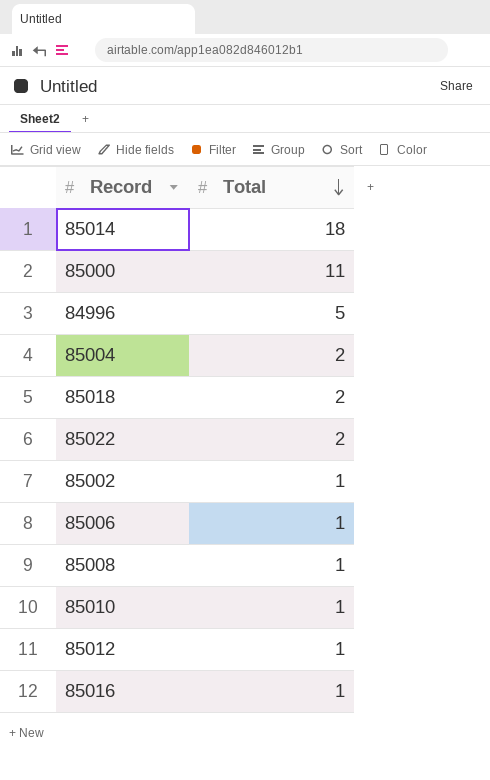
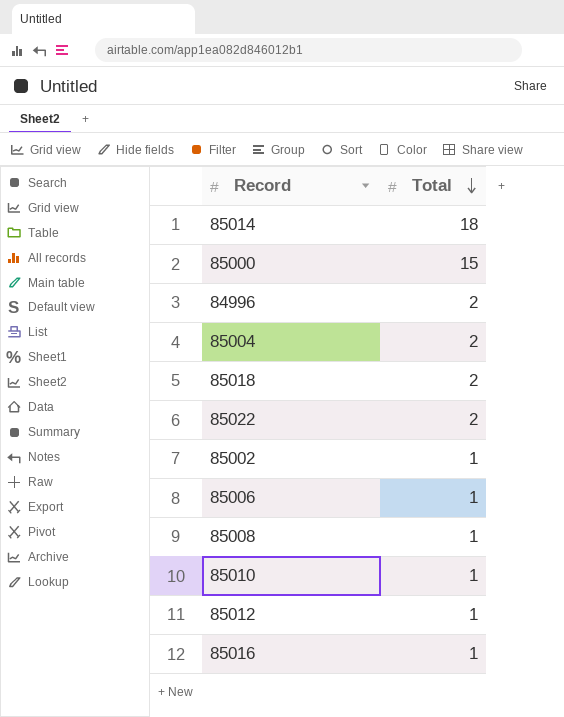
85000 | Total: 11 -> 15
84996 | Total: 5 -> 2

